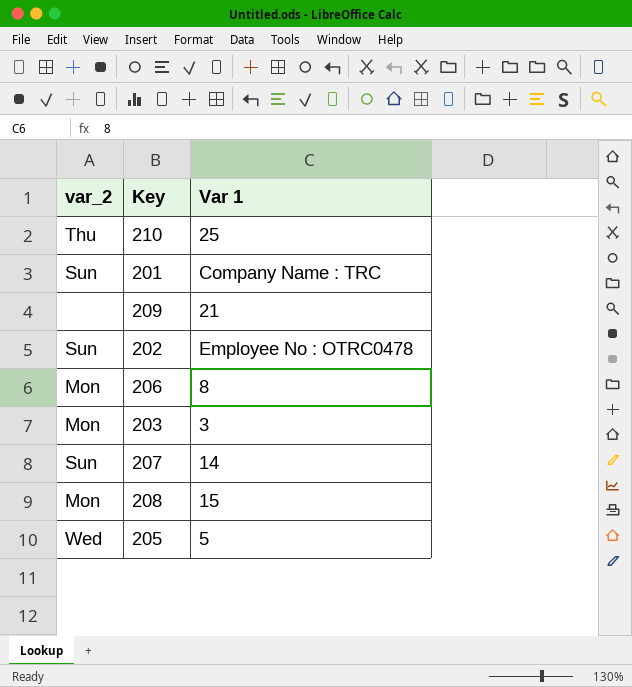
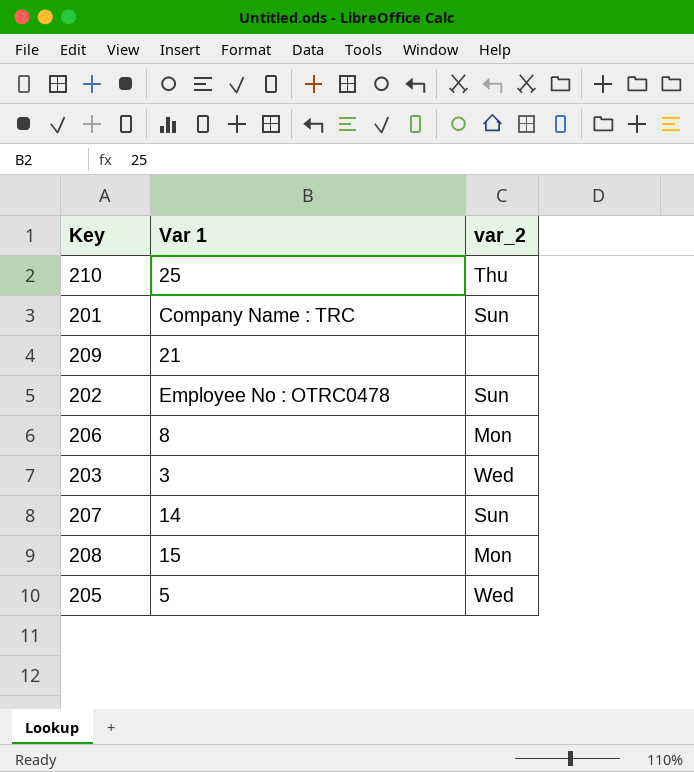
column var_2 | position: 1 -> 3
203 | var_2: Mon -> Wed

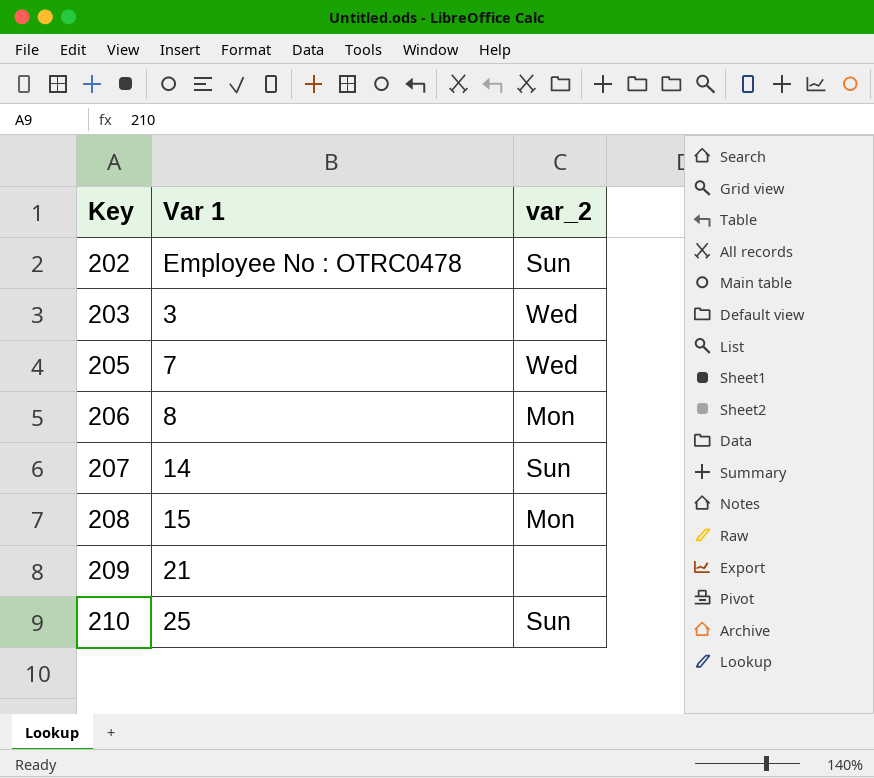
row order: none -> Key ascending
row 201: Company Name : TRC | Sun -> none
205 | Var 1: 5 -> 7
210 | var_2: Thu -> Sun

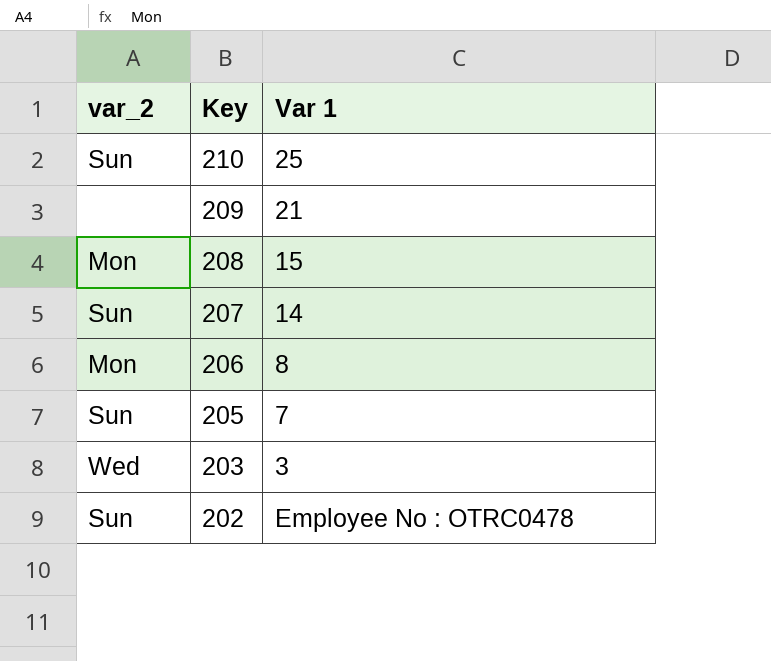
row order: Key ascending -> Key descending
column var_2 | position: 3 -> 1
205 | var_2: Wed -> Sun

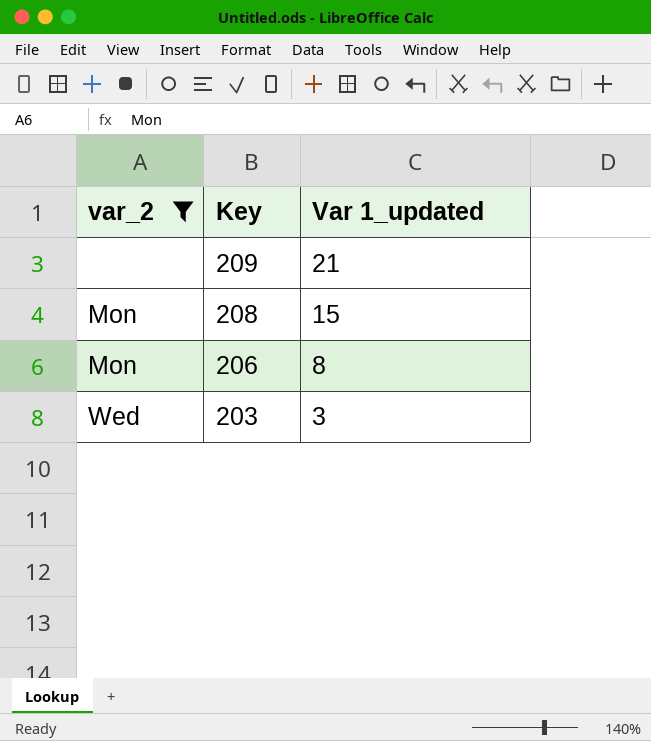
filter: none -> var_2 != Sun
column name: Var 1 -> Var 1_updated

